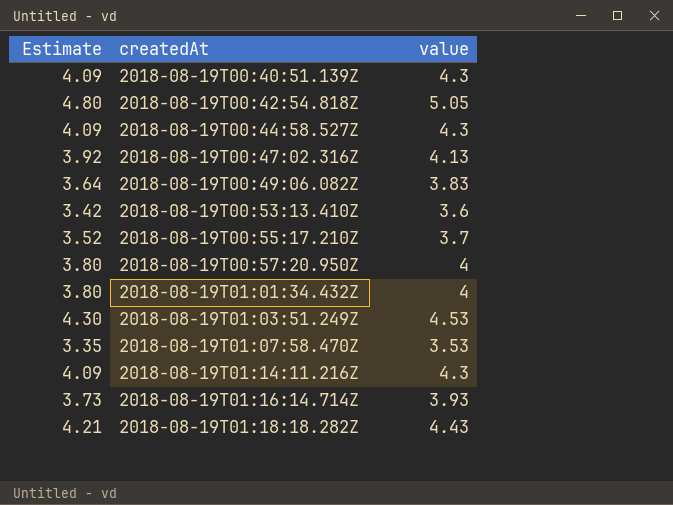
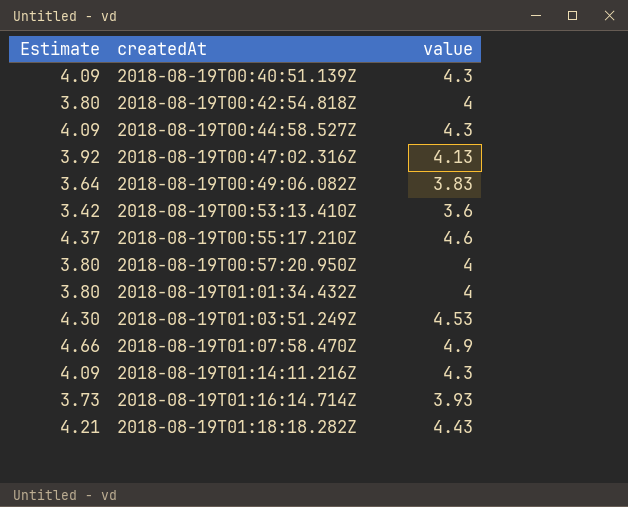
2018-08-19T00:42:54.818Z | Estimate: 4.80 -> 3.80
2018-08-19T00:42:54.818Z | value: 5.05 -> 4
2018-08-19T00:55:17.210Z | Estimate: 3.52 -> 4.37
2018-08-19T00:55:17.210Z | value: 3.7 -> 4.6
2018-08-19T01:07:58.470Z | Estimate: 3.35 -> 4.66
2018-08-19T01:07:58.470Z | value: 3.53 -> 4.9

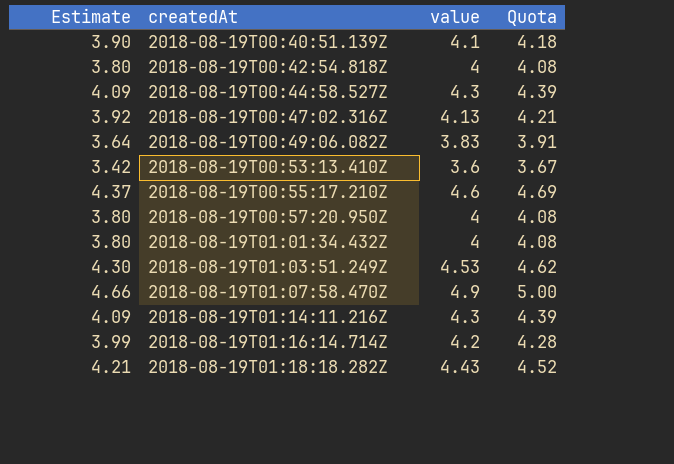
column Quota | formula: none -> [value] * 1.02
2018-08-19T00:40:51.139Z | Estimate: 4.09 -> 3.90
2018-08-19T00:40:51.139Z | value: 4.3 -> 4.1
2018-08-19T01:16:14.714Z | Estimate: 3.73 -> 3.99
2018-08-19T01:16:14.714Z | value: 3.93 -> 4.2

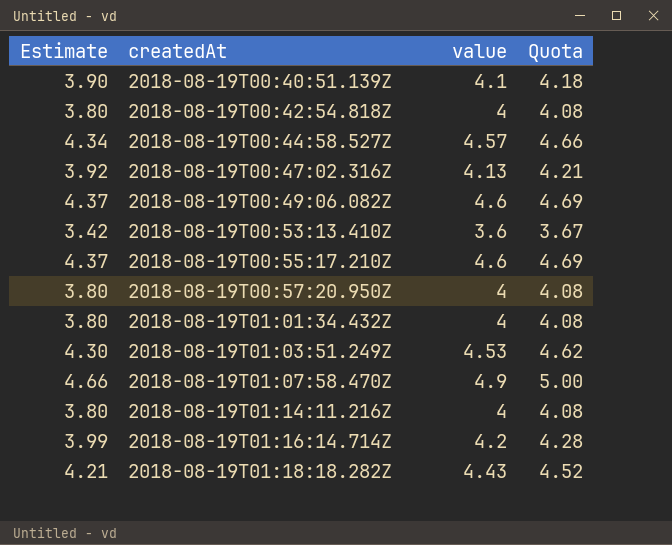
2018-08-19T00:44:58.527Z | Estimate: 4.09 -> 4.34
2018-08-19T00:44:58.527Z | value: 4.3 -> 4.57
2018-08-19T00:44:58.527Z | Quota: 4.39 -> 4.66
2018-08-19T00:49:06.082Z | Estimate: 3.64 -> 4.37
2018-08-19T00:49:06.082Z | value: 3.83 -> 4.6
2018-08-19T00:49:06.082Z | Quota: 3.91 -> 4.69
2018-08-19T01:14:11.216Z | Estimate: 4.09 -> 3.80
2018-08-19T01:14:11.216Z | value: 4.3 -> 4
2018-08-19T01:14:11.216Z | Quota: 4.39 -> 4.08

